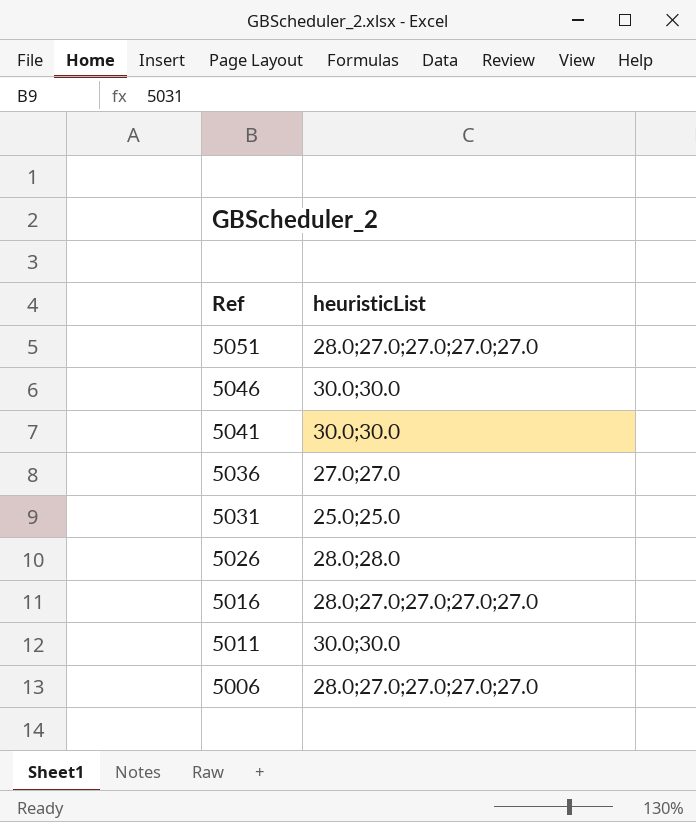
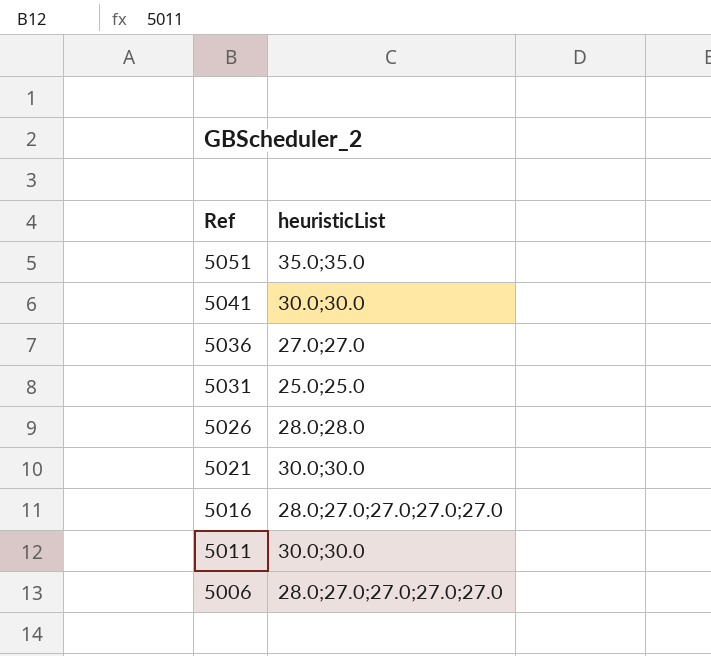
row 5046: 30.0;30.0 -> none
5051 | heuristicList: 28.0;27.0;27.0;27.0;27.0 -> 35.0;35.0
row 5021: none -> 30.0;30.0

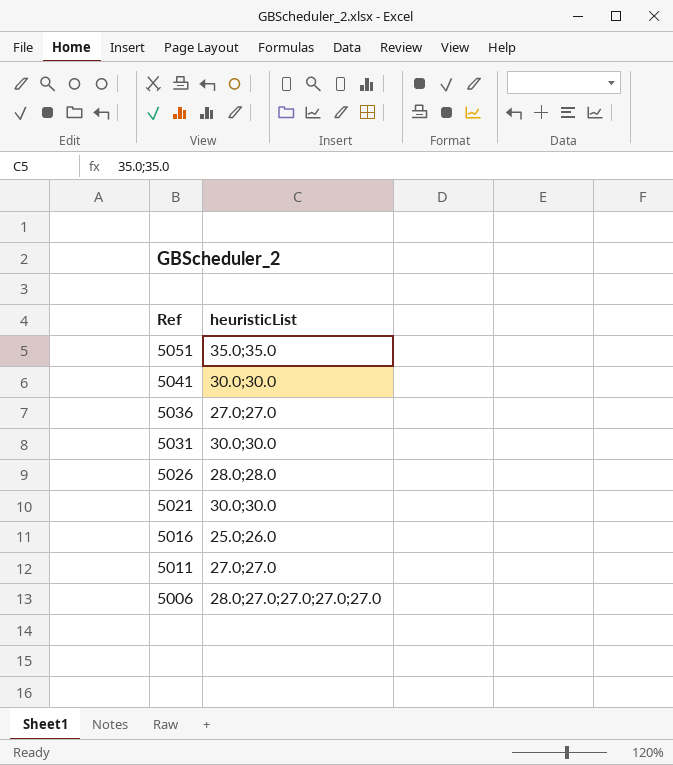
5031 | heuristicList: 25.0;25.0 -> 30.0;30.0
5016 | heuristicList: 28.0;27.0;27.0;27.0;27.0 -> 25.0;26.0
5011 | heuristicList: 30.0;30.0 -> 27.0;27.0

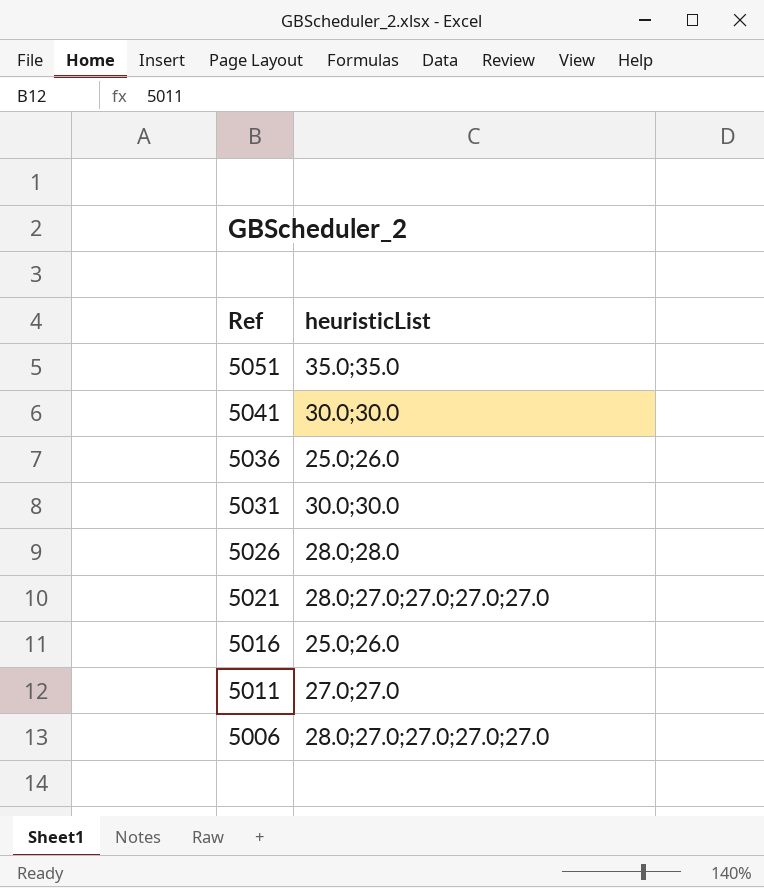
5036 | heuristicList: 27.0;27.0 -> 25.0;26.0
5021 | heuristicList: 30.0;30.0 -> 28.0;27.0;27.0;27.0;27.0

